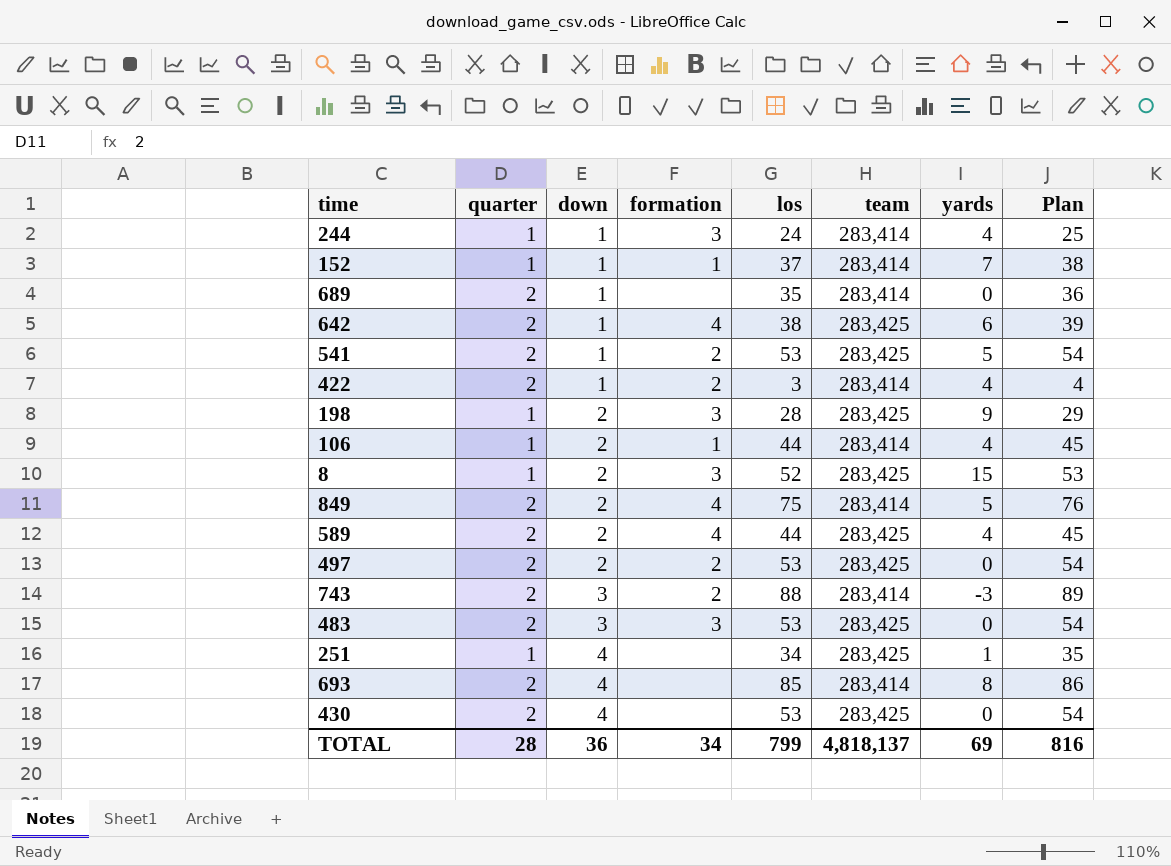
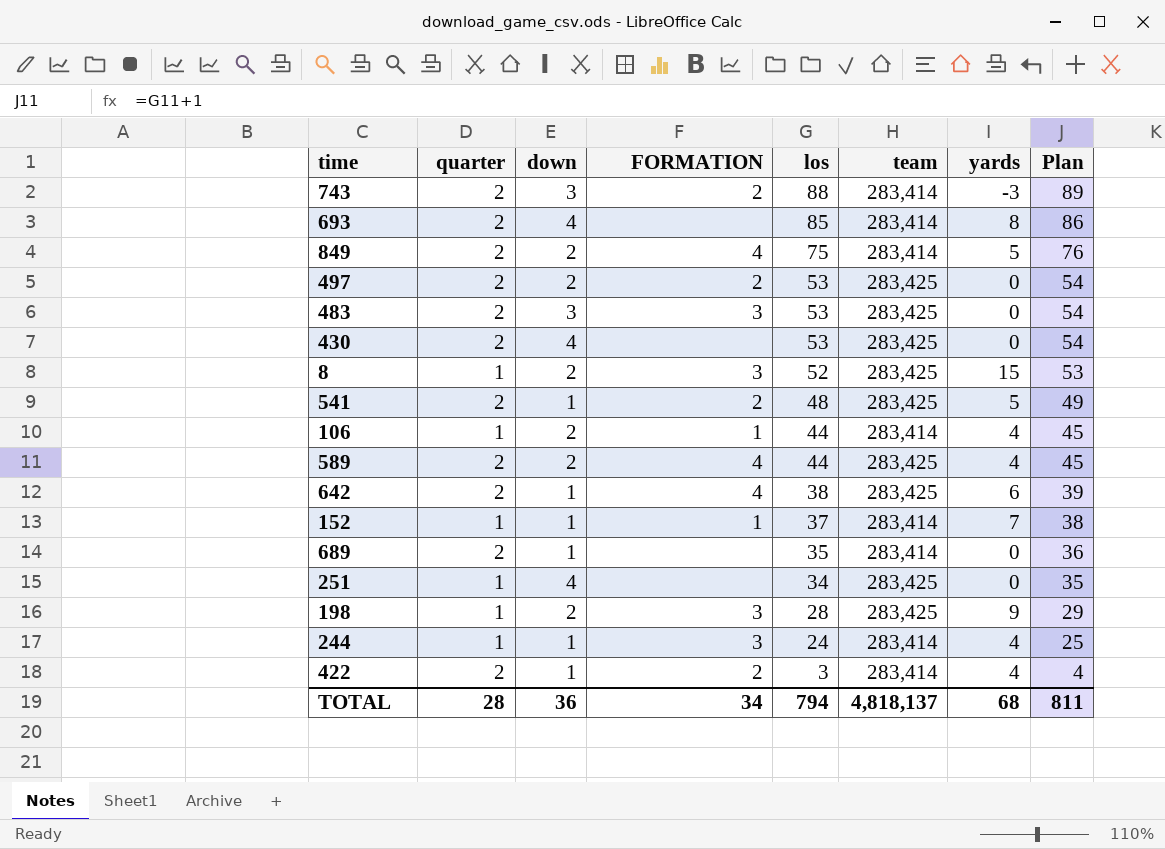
row order: down ascending -> los descending
column name: formation -> FORMATION
541 | los: 53 -> 48
541 | Plan: 54 -> 49
251 | yards: 1 -> 0
TOTAL | los: 799 -> 794
TOTAL | yards: 69 -> 68
TOTAL | Plan: 816 -> 811

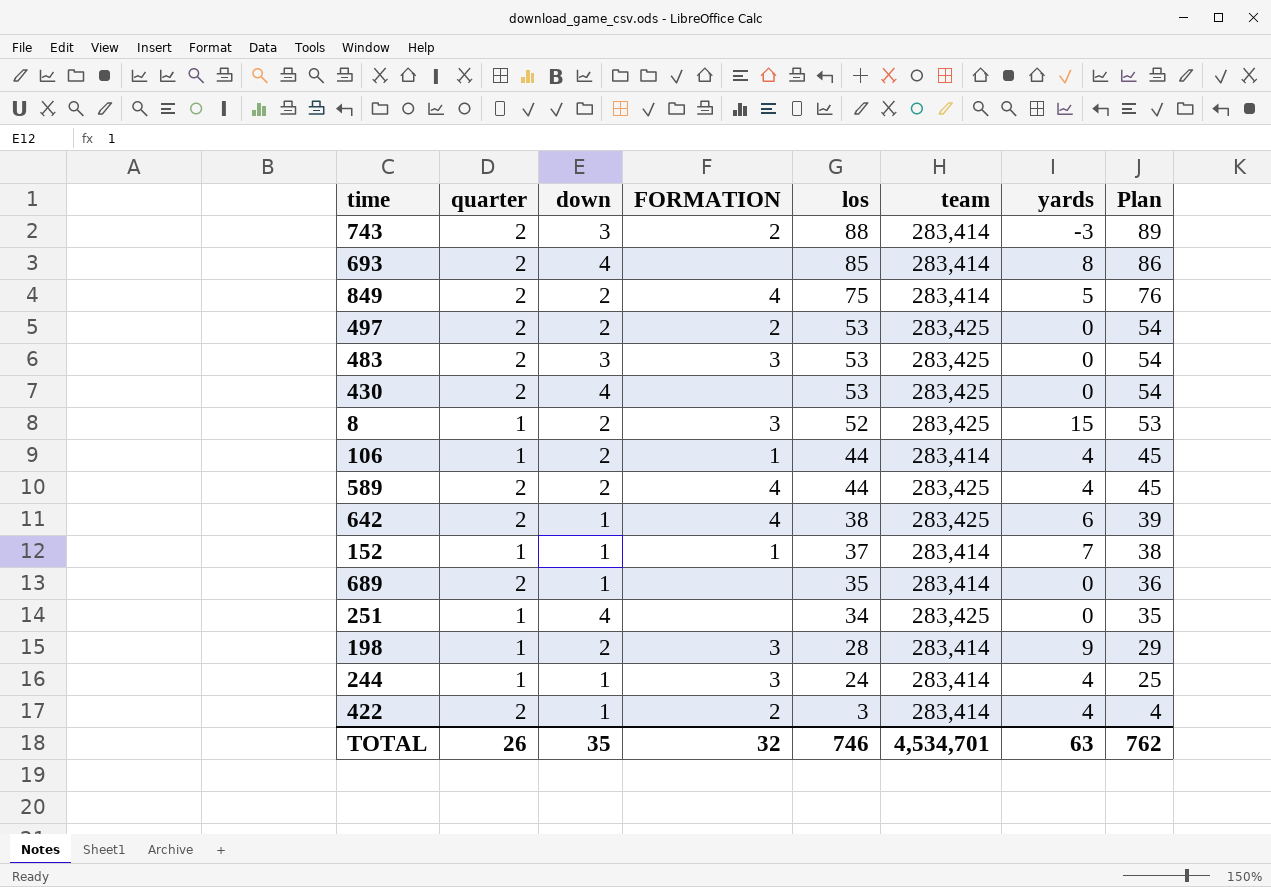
row 541: 2 | 1 | 2 | 48 | 283,425 | 5 | 49 -> none
198 | team: 283,425 -> 283,414
TOTAL | quarter: 28 -> 26
TOTAL | down: 36 -> 35
TOTAL | FORMATION: 34 -> 32
TOTAL | los: 794 -> 746
TOTAL | team: 4,818,137 -> 4,534,701
TOTAL | yards: 68 -> 63
TOTAL | Plan: 811 -> 762

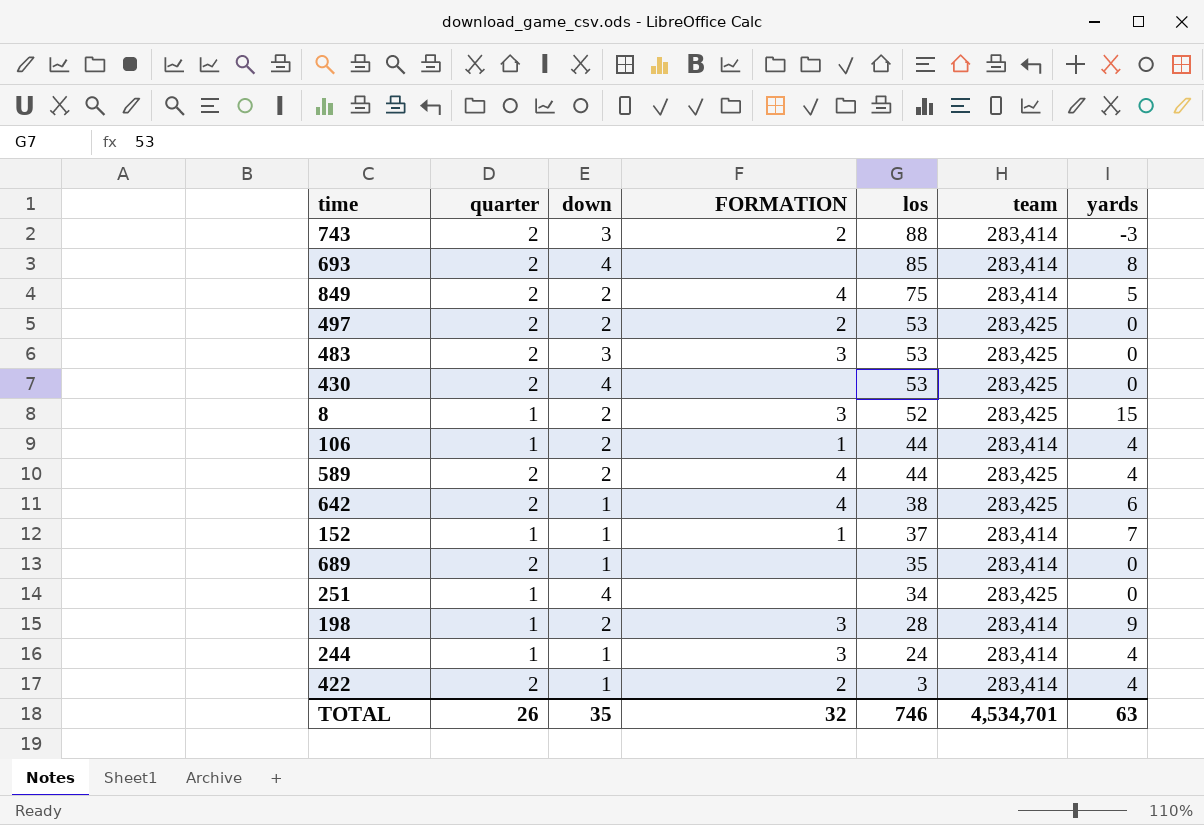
column Plan | formula: [los] + 1 -> none

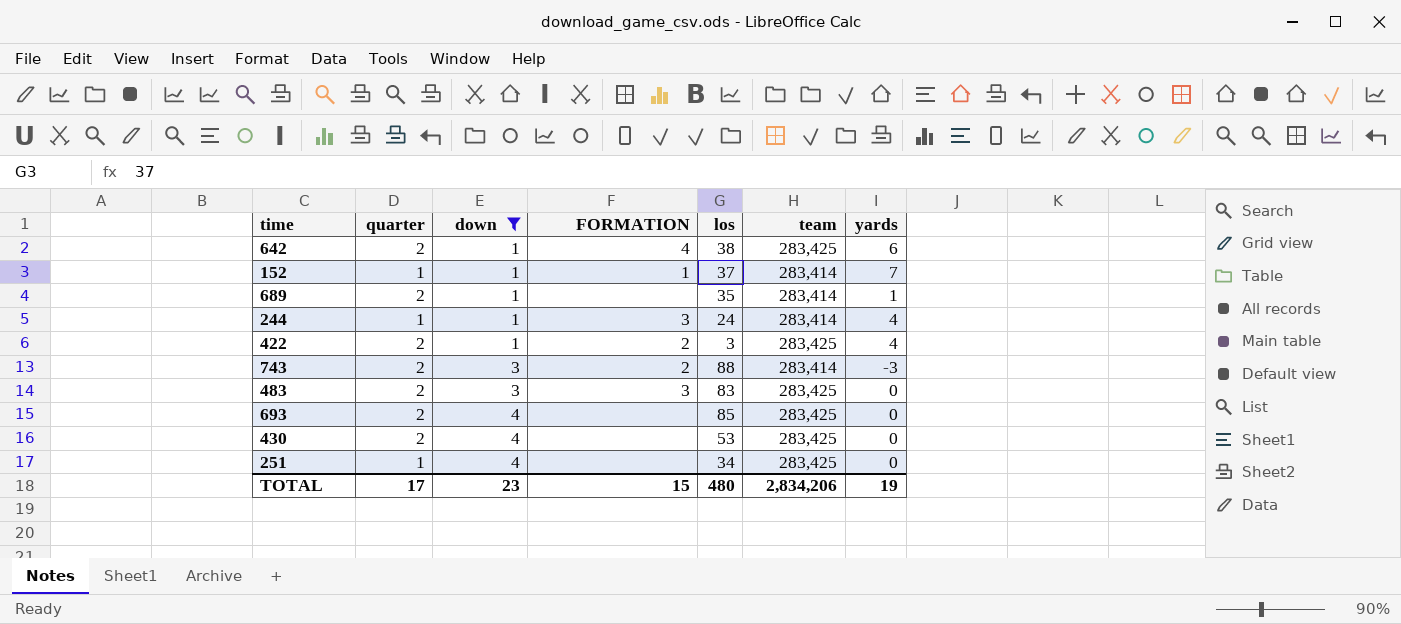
filter: none -> down != 2
row order: los descending -> down ascending
689 | yards: 0 -> 1
422 | team: 283,414 -> 283,425
483 | los: 53 -> 83
693 | team: 283,414 -> 283,425
693 | yards: 8 -> 0
TOTAL | quarter: 26 -> 17
TOTAL | down: 35 -> 23
TOTAL | FORMATION: 32 -> 15
TOTAL | los: 746 -> 480
TOTAL | team: 4,534,701 -> 2,834,206
TOTAL | yards: 63 -> 19

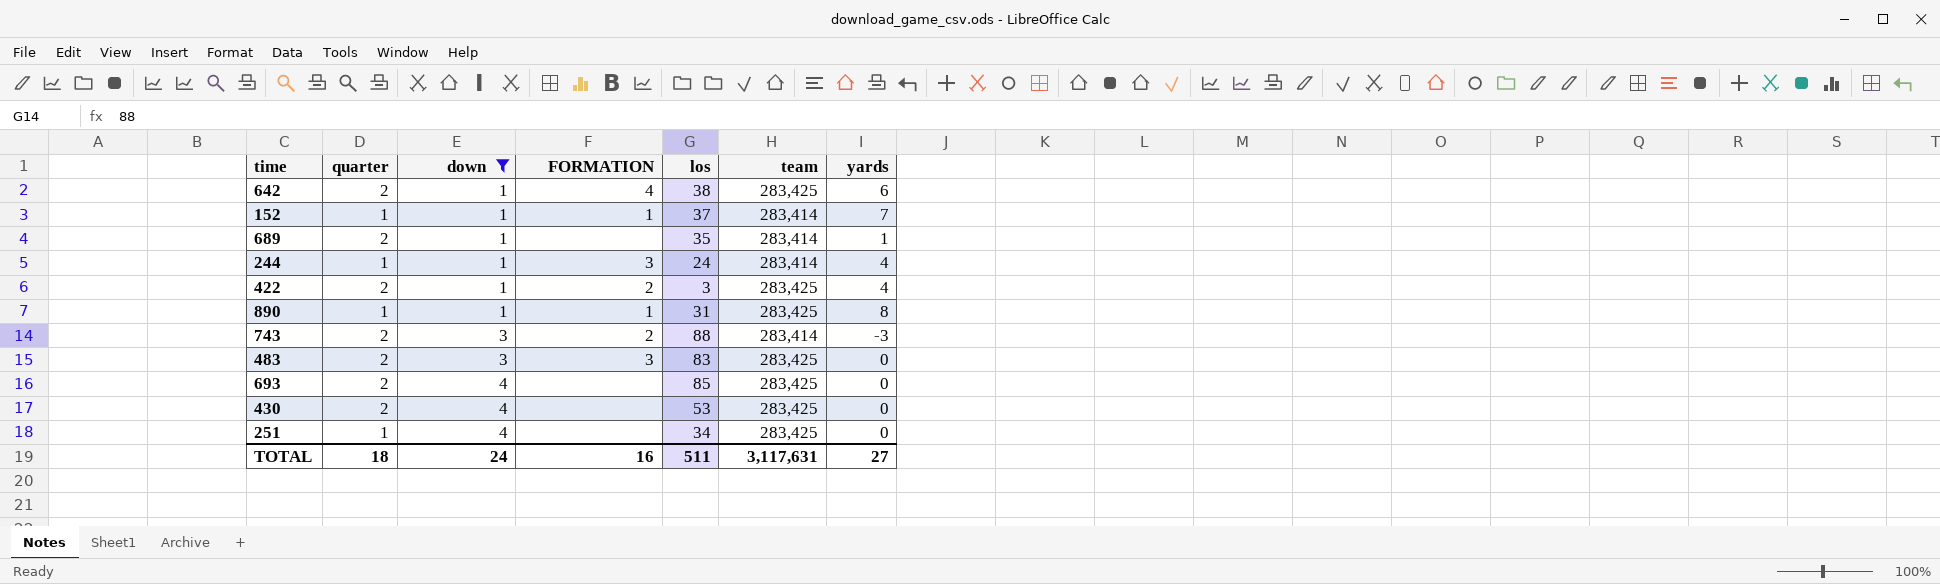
row 890: none -> 1 | 1 | 1 | 31 | 283,425 | 8
TOTAL | quarter: 17 -> 18
TOTAL | down: 23 -> 24
TOTAL | FORMATION: 15 -> 16
TOTAL | los: 480 -> 511
TOTAL | team: 2,834,206 -> 3,117,631
TOTAL | yards: 19 -> 27

